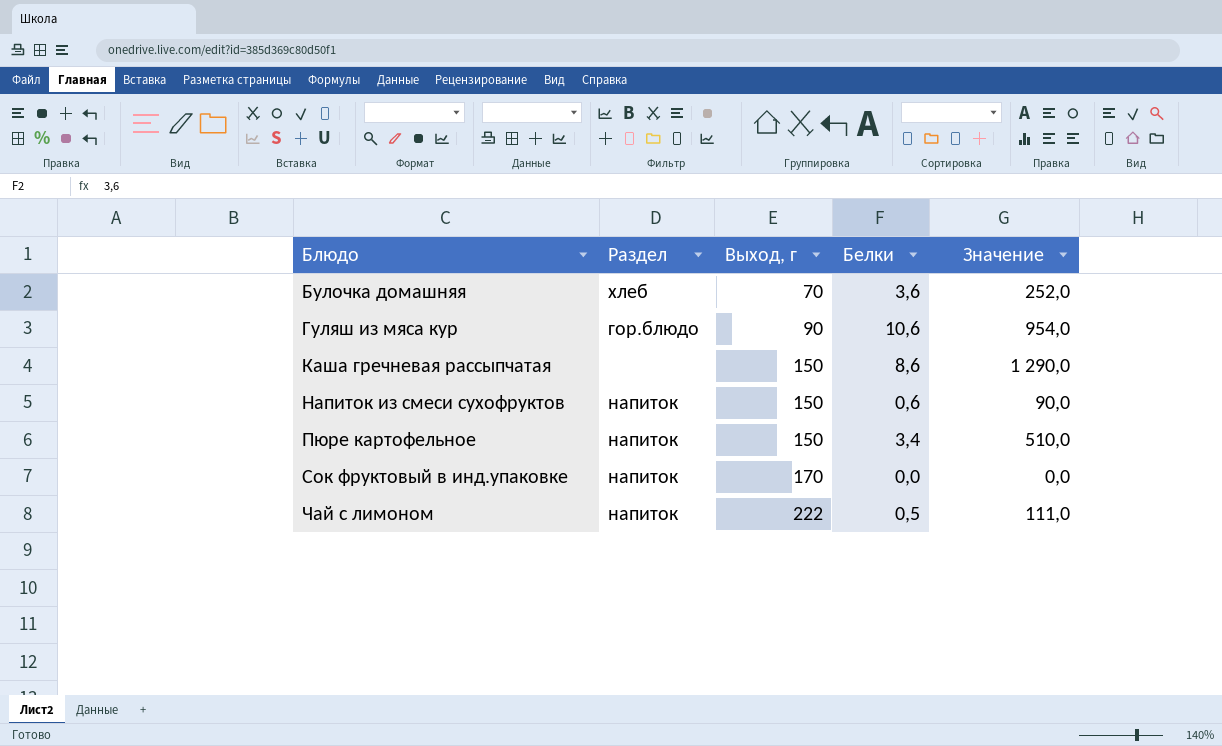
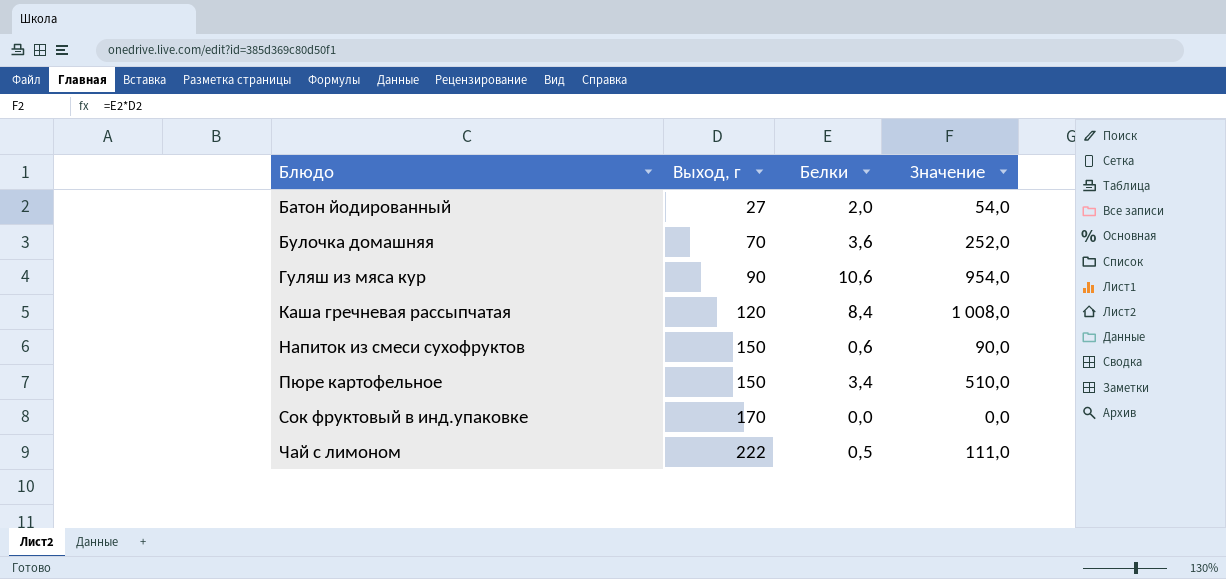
column Раздел | position: 2 -> none
row Батон йодированный: none -> 27 | 2,0 | 54,0
Каша гречневая рассыпчатая | Выход, г: 150 -> 120
Каша гречневая рассыпчатая | Белки: 8,6 -> 8,4
Каша гречневая рассыпчатая | Значение: 1 290,0 -> 1 008,0

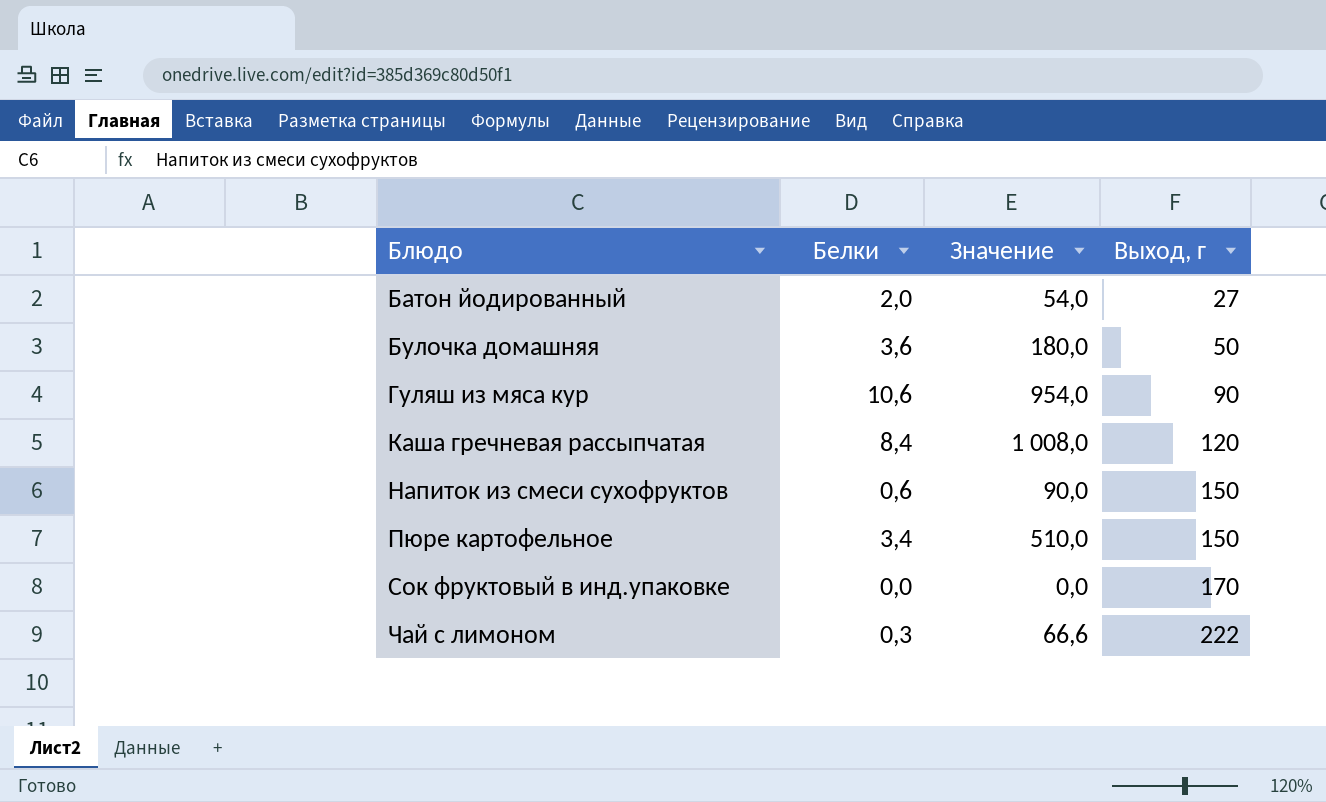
column Выход, г | position: 2 -> 4
Булочка домашняя | Значение: 252,0 -> 180,0
Булочка домашняя | Выход, г: 70 -> 50
Чай с лимоном | Белки: 0,5 -> 0,3
Чай с лимоном | Значение: 111,0 -> 66,6

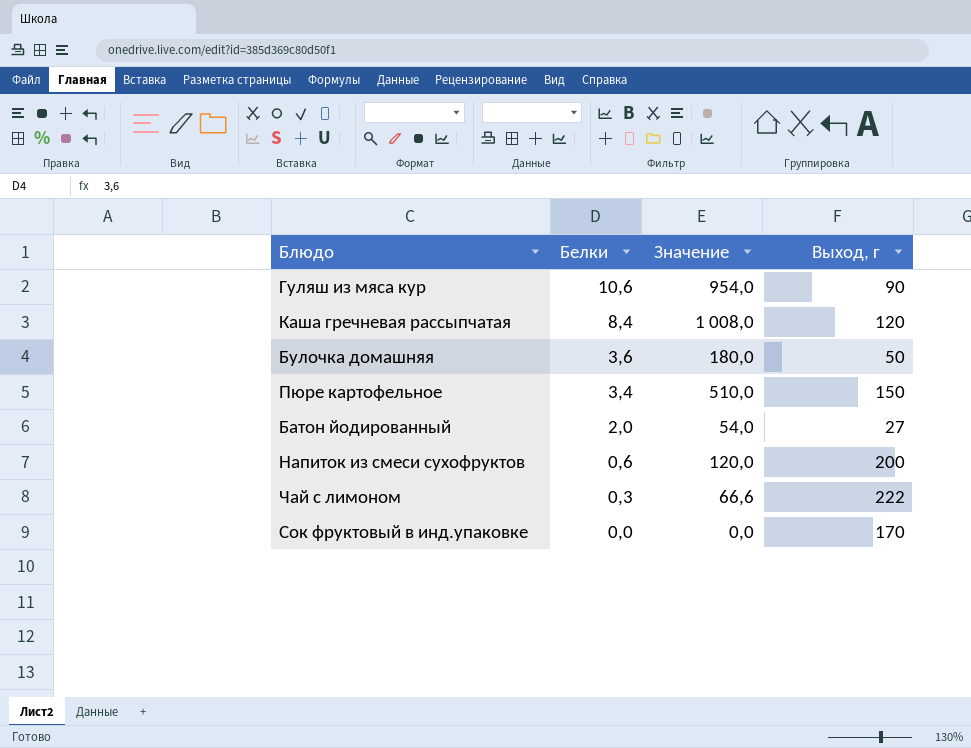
row order: Блюдо ascending -> Белки descending
Напиток из смеси сухофруктов | Значение: 90,0 -> 120,0
Напиток из смеси сухофруктов | Выход, г: 150 -> 200

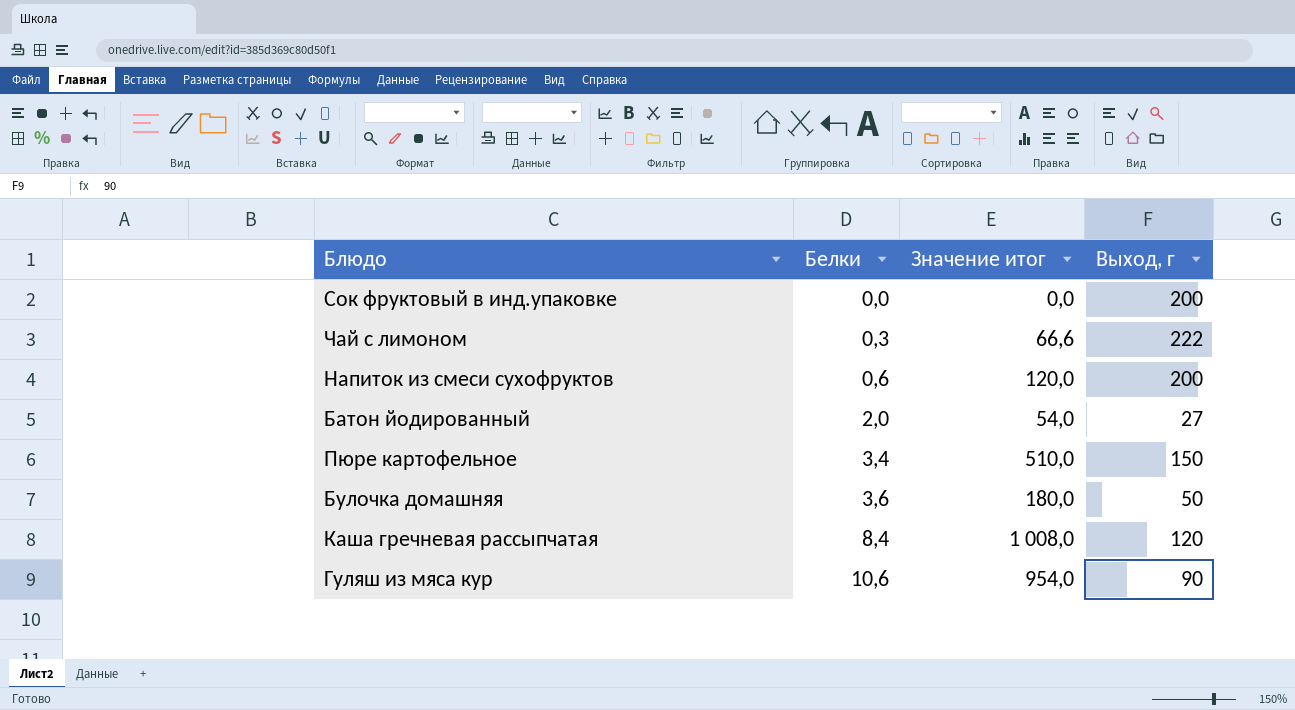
row order: Белки descending -> Белки ascending
column name: Значение -> Значение итог
Сок фруктовый в инд.упаковке | Выход, г: 170 -> 200

